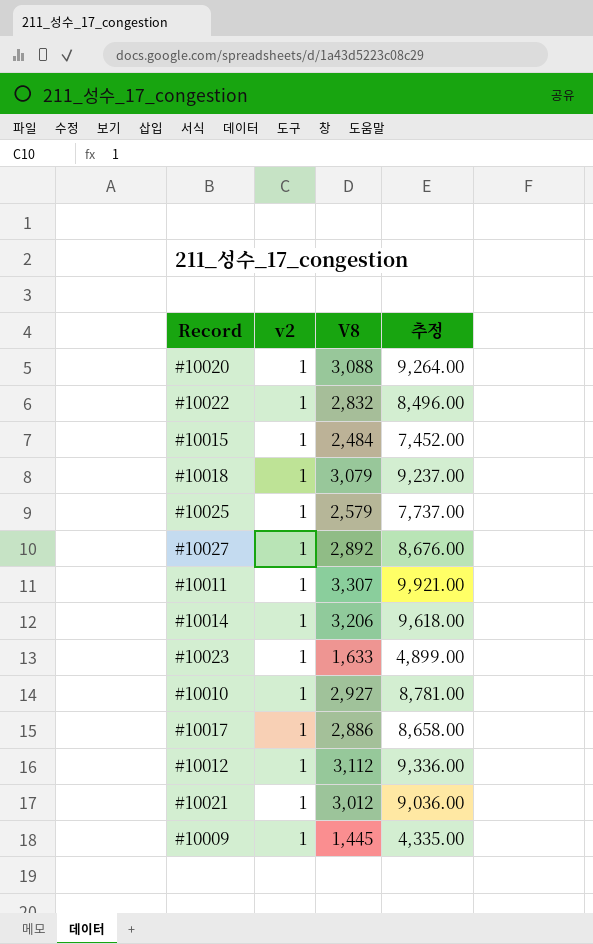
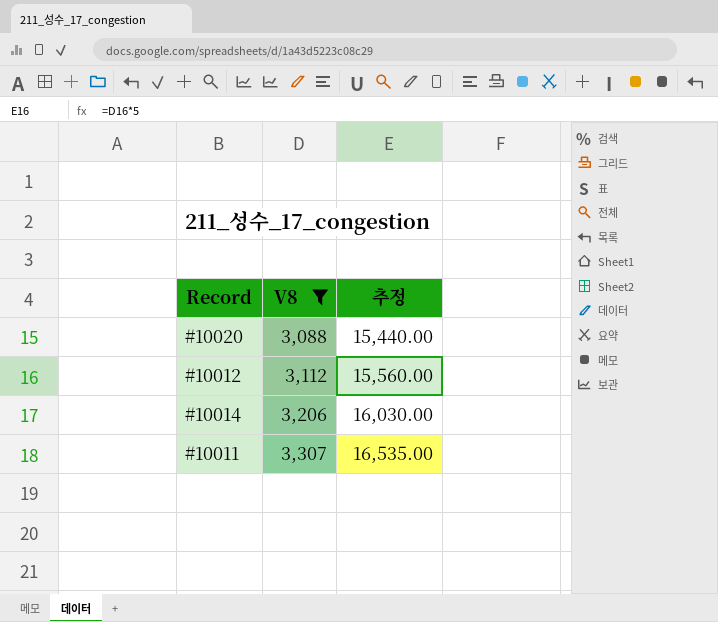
filter: none -> V8 >= 3,088
row order: none -> V8 ascending
column v2 | position: 2 -> none
column 추정 | formula: [V8] * 3 -> [V8] * 5

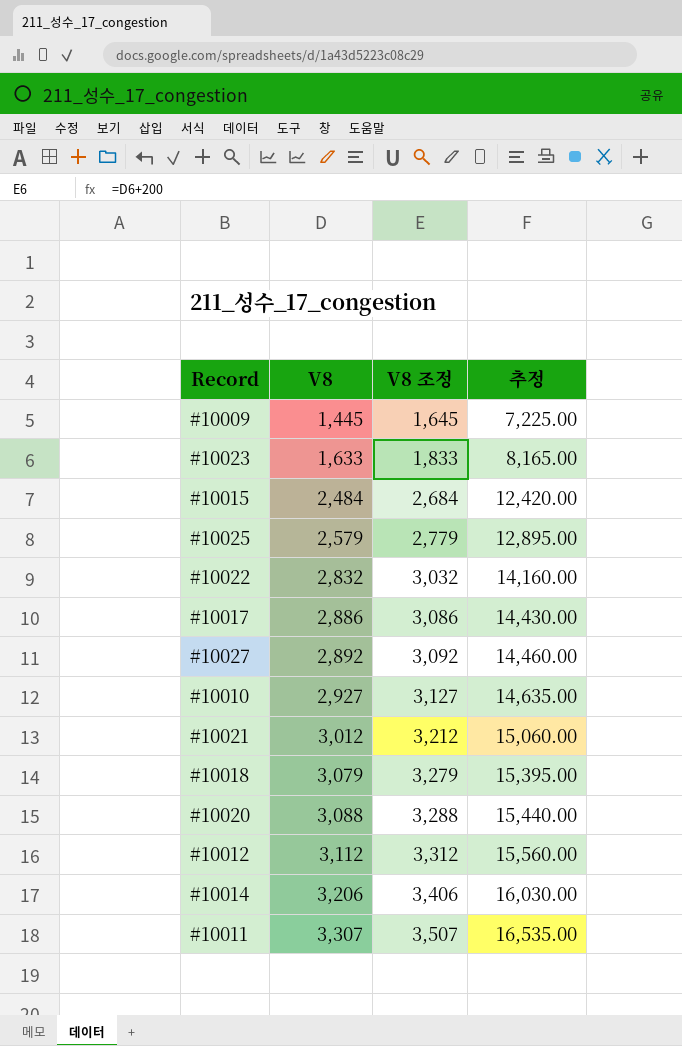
filter: V8 >= 3,088 -> none
column V8 조정 | formula: none -> [V8] + 200

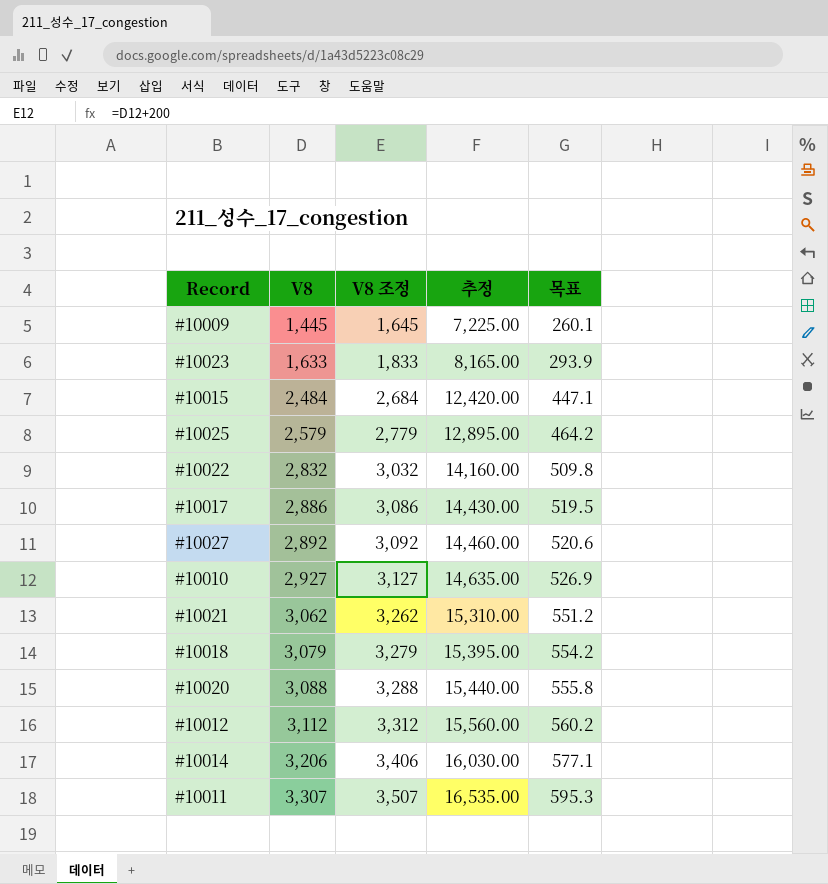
column 목표 | formula: none -> [V8] * 0.18
#10021 | V8: 3,012 -> 3,062
#10021 | V8 조정: 3,212 -> 3,262
#10021 | 추정: 15,060.00 -> 15,310.00

